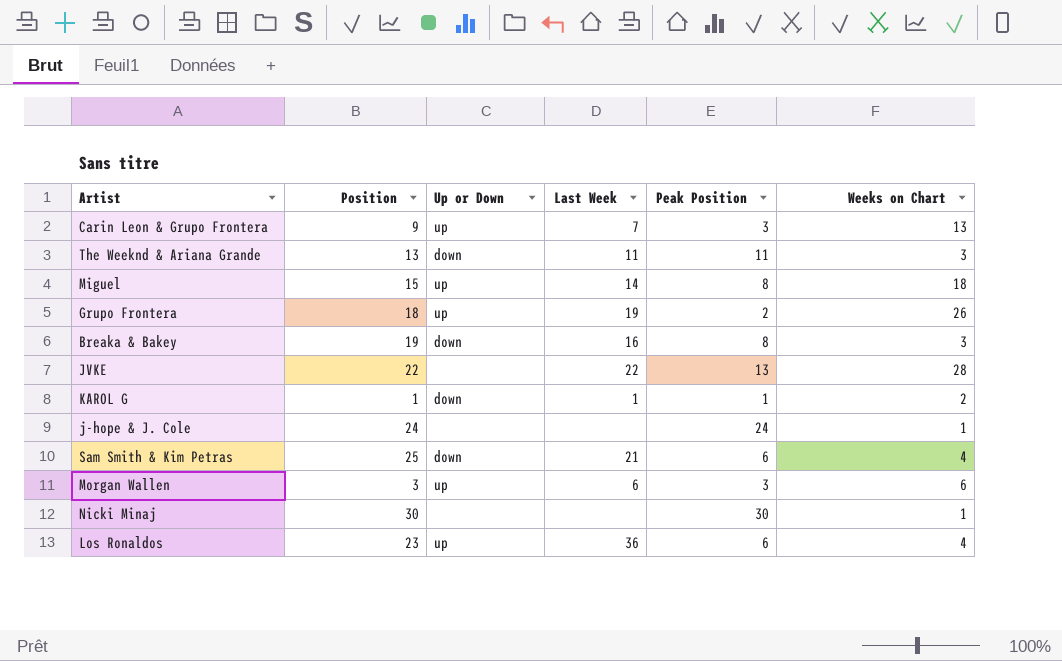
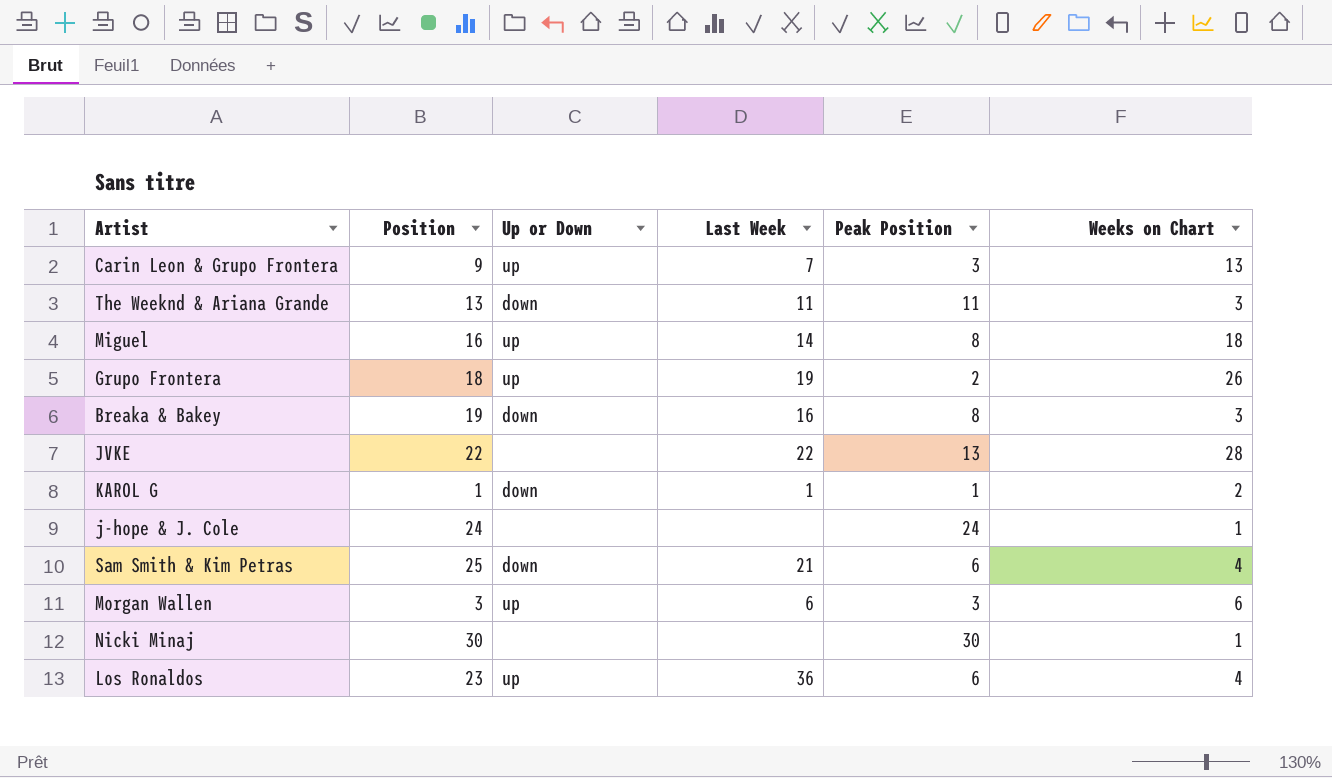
Miguel | Position: 15 -> 16

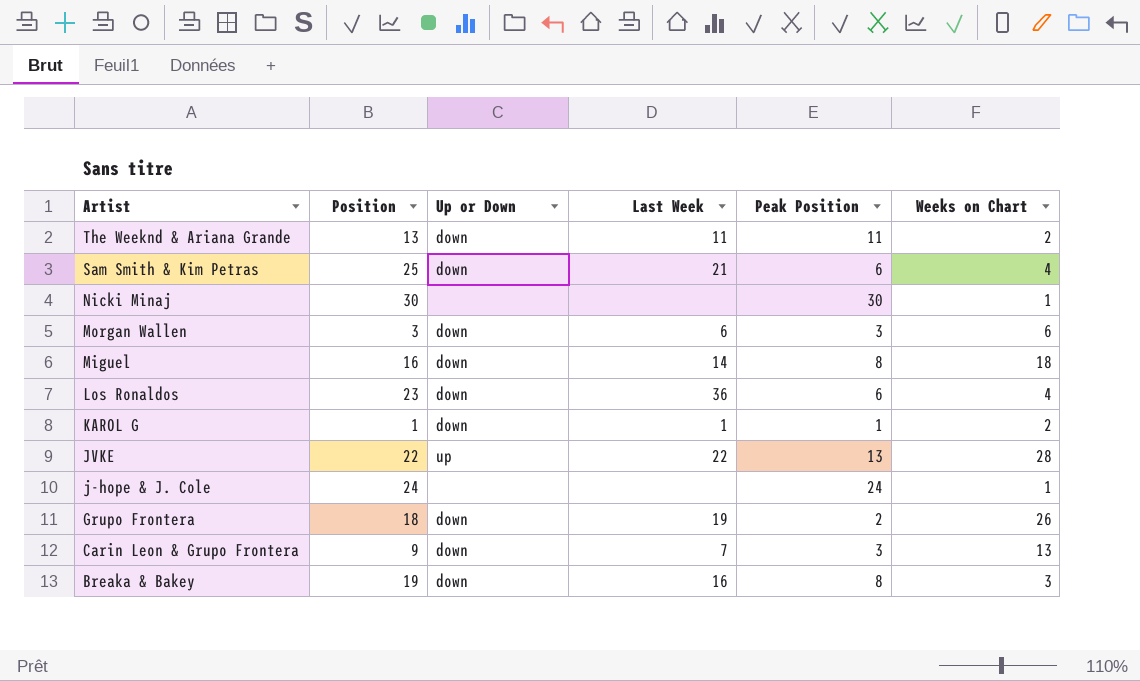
row order: none -> Artist descending
The Weeknd & Ariana Grande | Weeks on Chart: 3 -> 2
Morgan Wallen | Up or Down: up -> down
Miguel | Up or Down: up -> down
Los Ronaldos | Up or Down: up -> down
JVKE | Up or Down: none -> up
Grupo Frontera | Up or Down: up -> down
Carin Leon & Grupo Frontera | Up or Down: up -> down

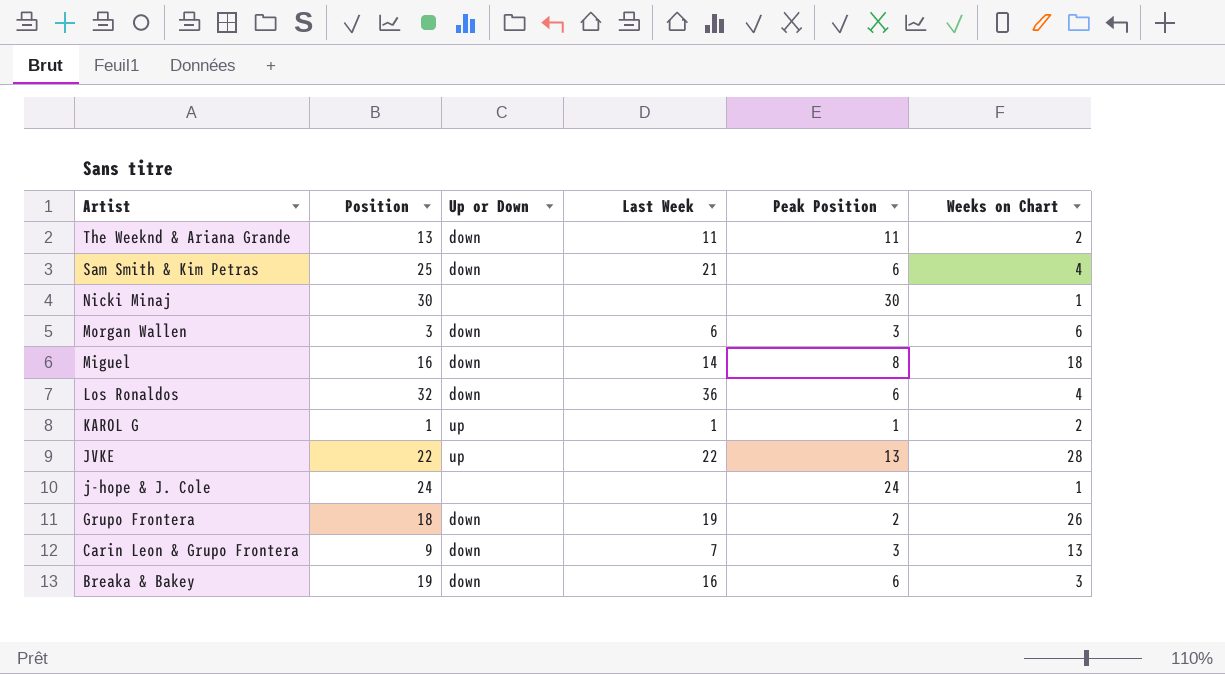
Los Ronaldos | Position: 23 -> 32
KAROL G | Up or Down: down -> up
Breaka & Bakey | Peak Position: 8 -> 6

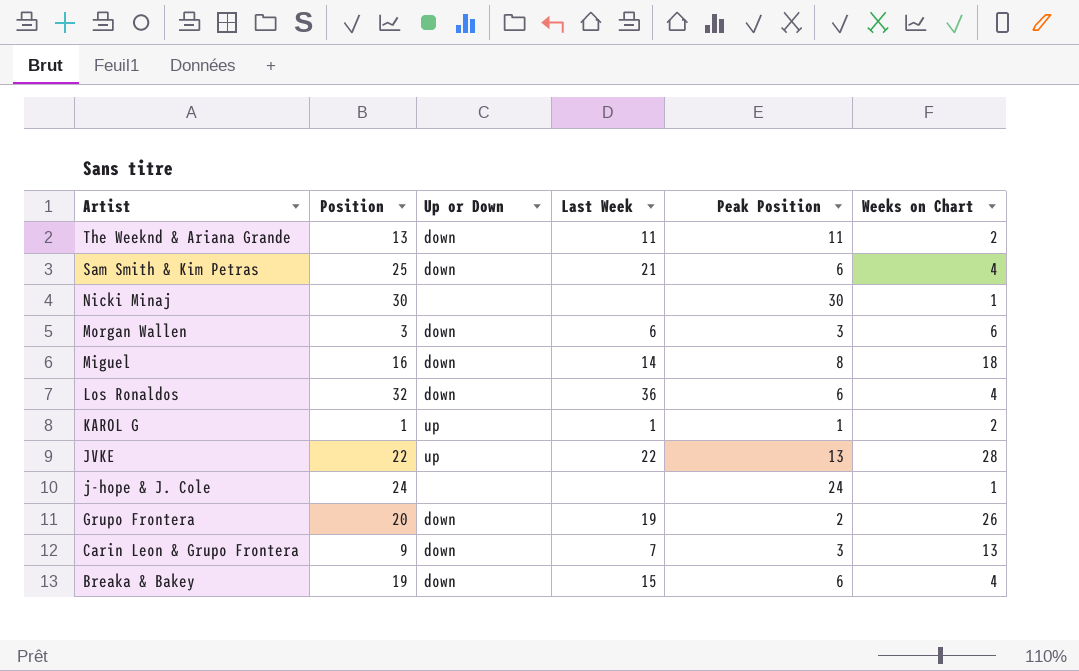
Grupo Frontera | Position: 18 -> 20
Breaka & Bakey | Last Week: 16 -> 15
Breaka & Bakey | Weeks on Chart: 3 -> 4

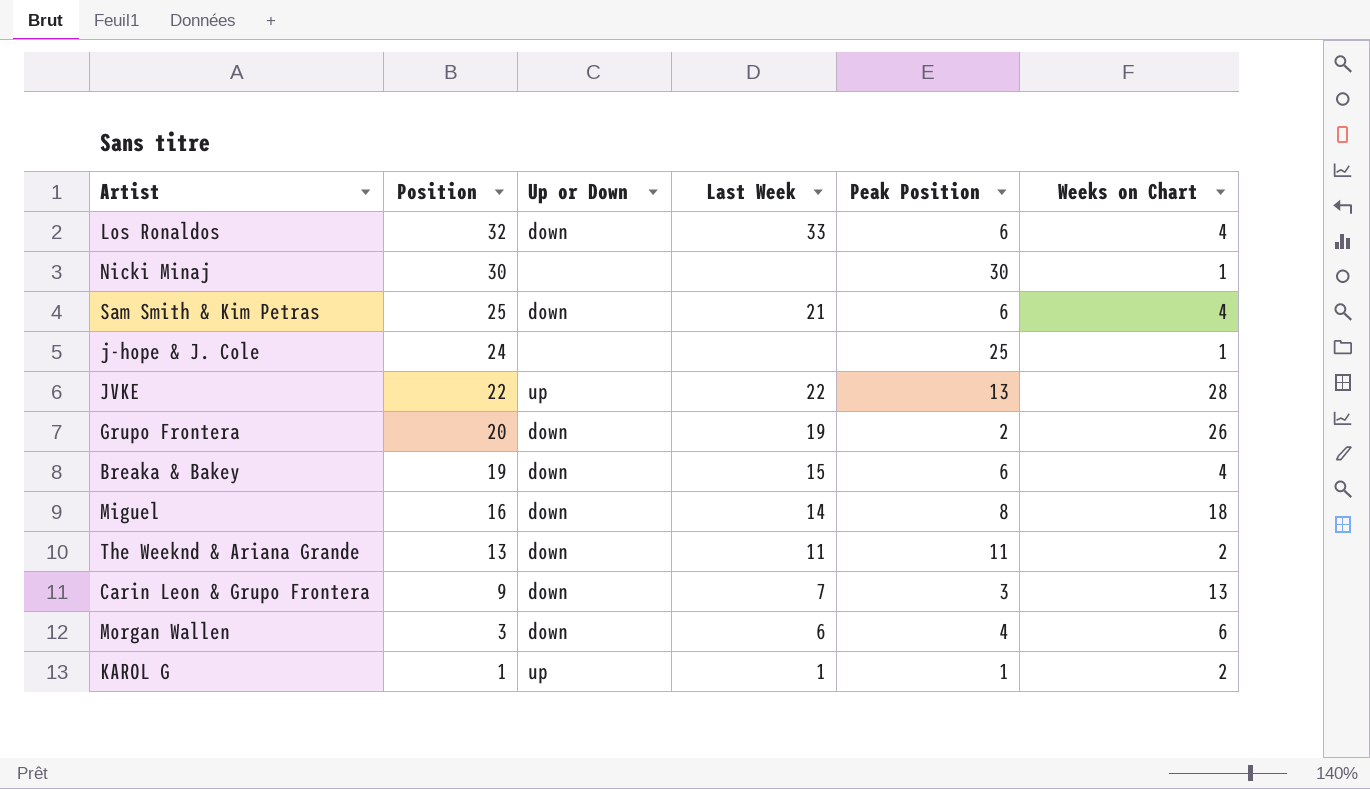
row order: Artist descending -> Position descending
Los Ronaldos | Last Week: 36 -> 33
j-hope & J. Cole | Peak Position: 24 -> 25
Morgan Wallen | Peak Position: 3 -> 4

